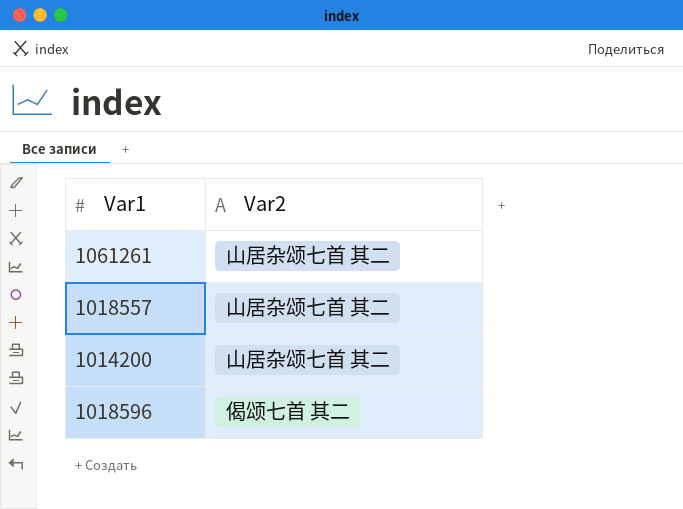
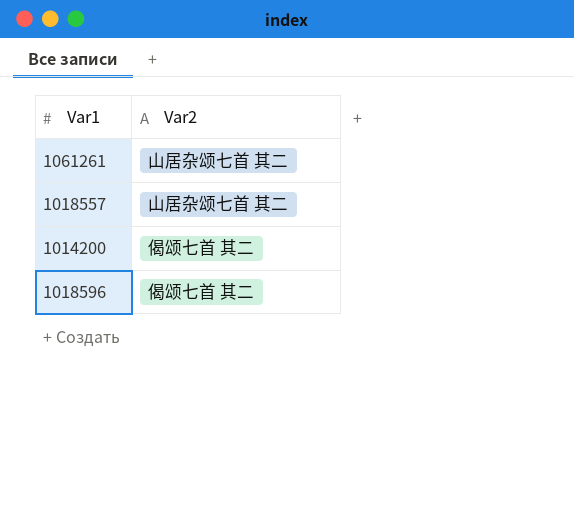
1014200 | Var2: 山居杂颂七首 其二 -> 偈颂七首 其二

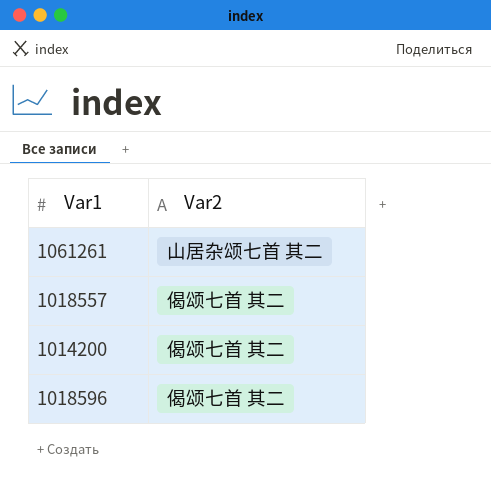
1018557 | Var2: 山居杂颂七首 其二 -> 偈颂七首 其二

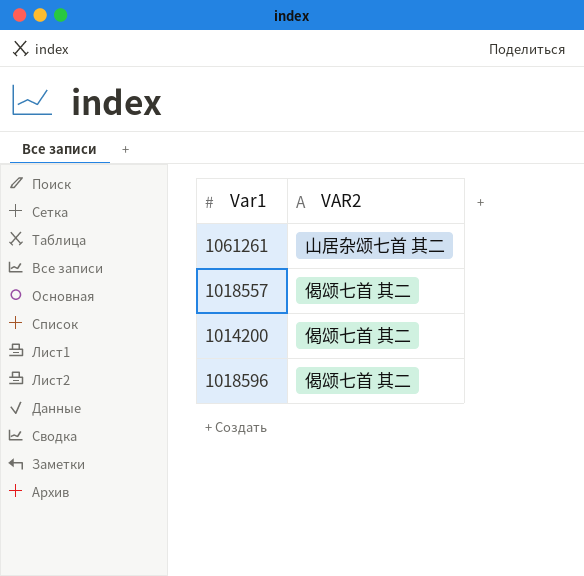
column name: Var2 -> VAR2

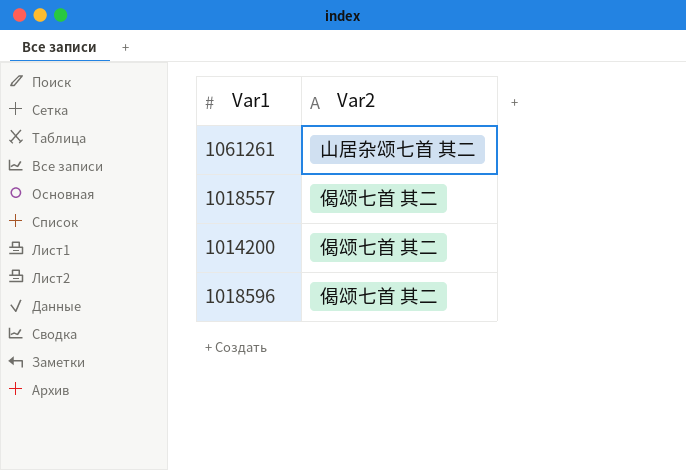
column name: VAR2 -> Var2

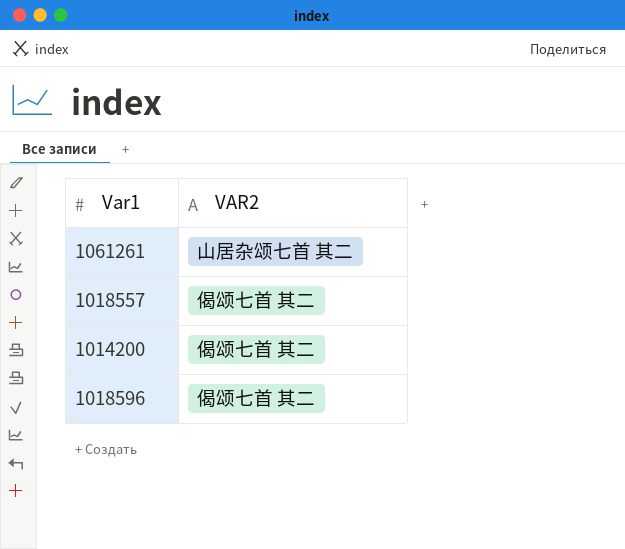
column name: Var2 -> VAR2

